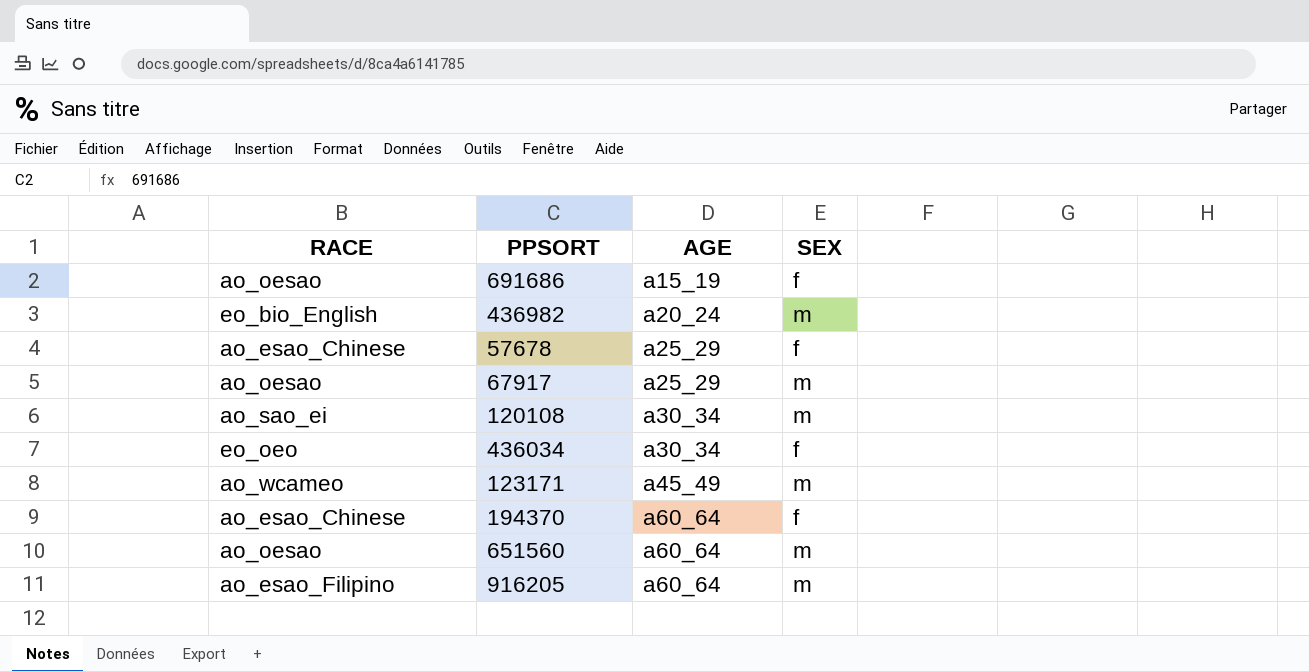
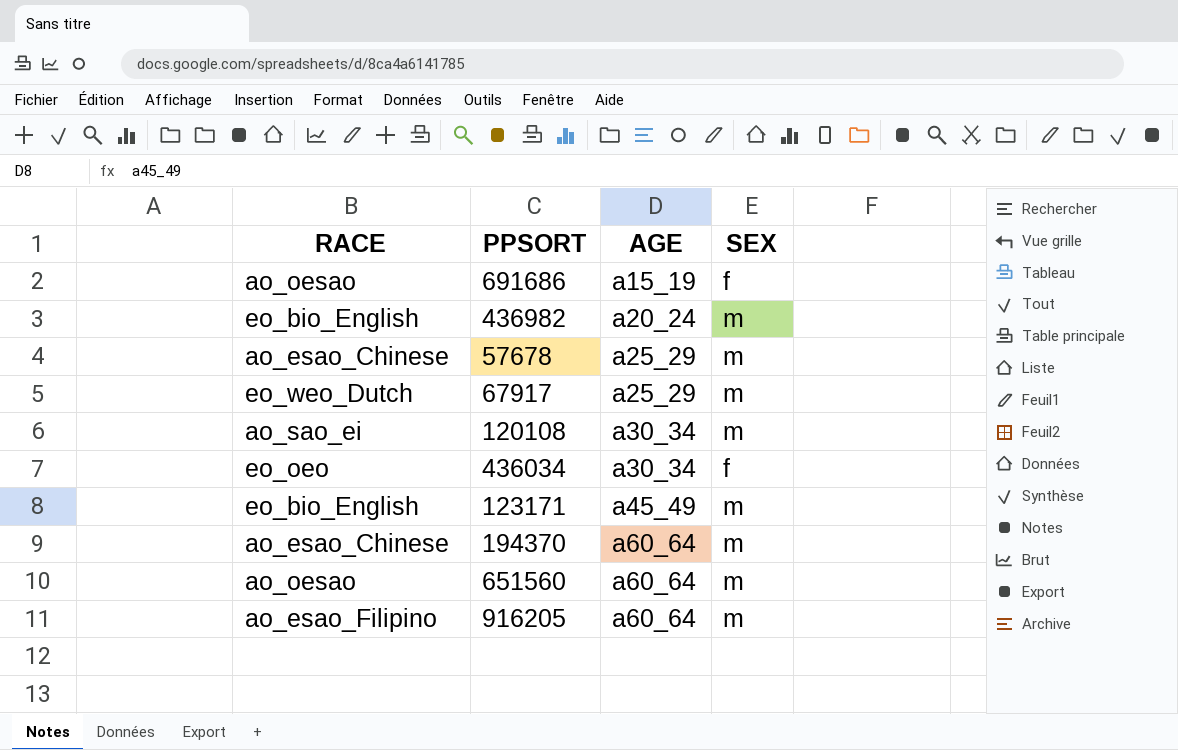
57678 | SEX: f -> m
67917 | RACE: ao_oesao -> eo_weo_Dutch
123171 | RACE: ao_wcameo -> eo_bio_English
194370 | SEX: f -> m

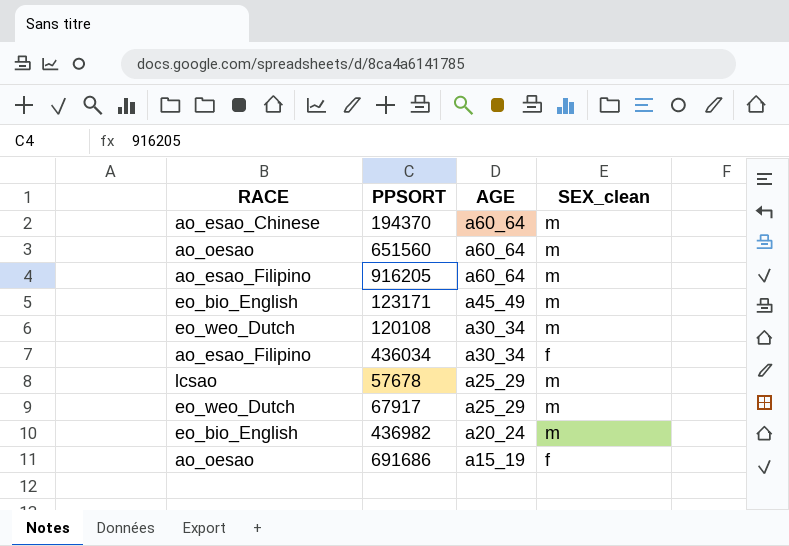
row order: AGE ascending -> AGE descending
column name: SEX -> SEX_clean
120108 | RACE: ao_sao_ei -> eo_weo_Dutch
436034 | RACE: eo_oeo -> ao_esao_Filipino
57678 | RACE: ao_esao_Chinese -> lcsao

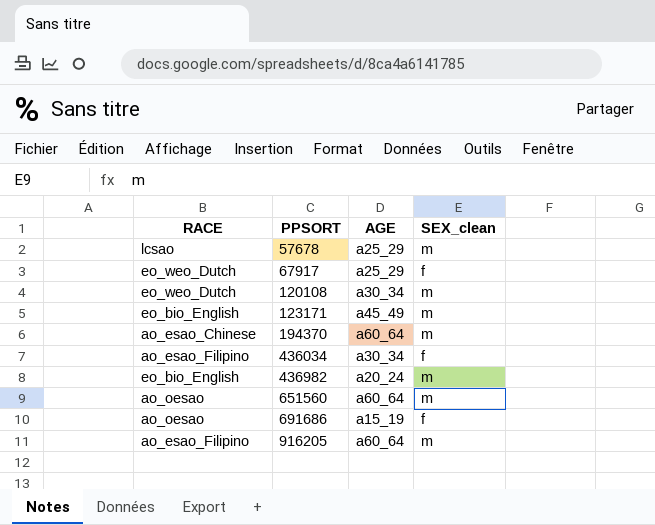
row order: AGE descending -> PPSORT ascending
67917 | SEX_clean: m -> f

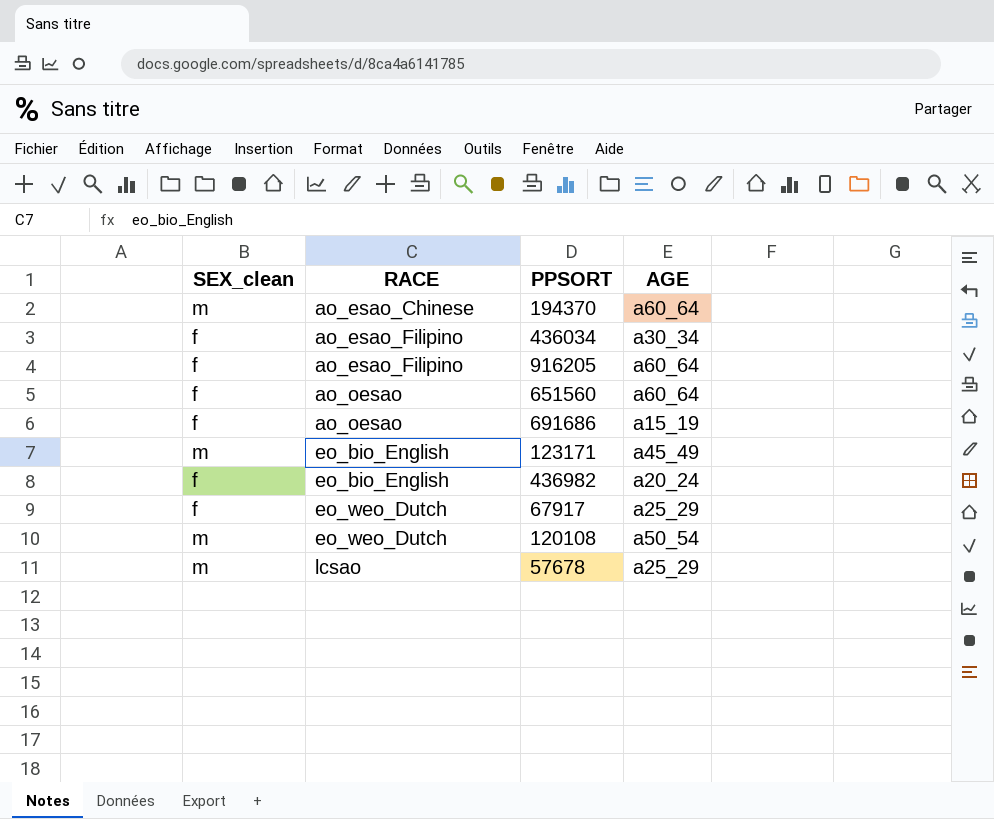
row order: PPSORT ascending -> RACE ascending
column SEX_clean | position: 4 -> 1
916205 | SEX_clean: m -> f
651560 | SEX_clean: m -> f
436982 | SEX_clean: m -> f
120108 | AGE: a30_34 -> a50_54

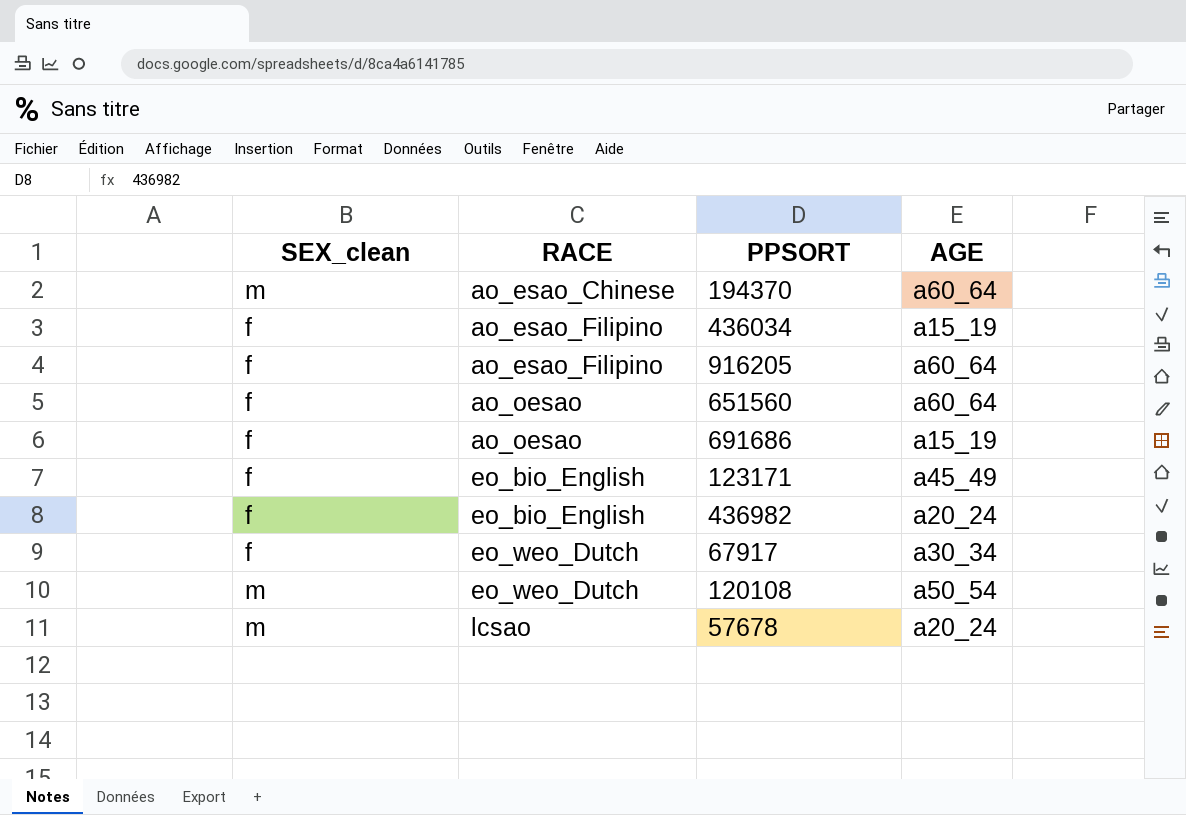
436034 | AGE: a30_34 -> a15_19
123171 | SEX_clean: m -> f
67917 | AGE: a25_29 -> a30_34
57678 | AGE: a25_29 -> a20_24

